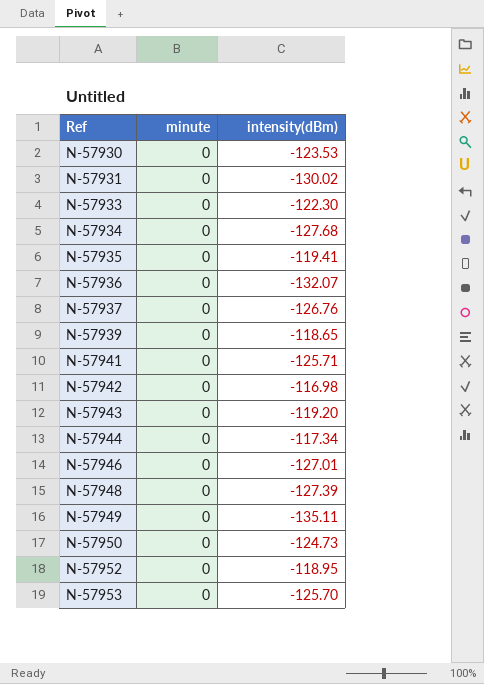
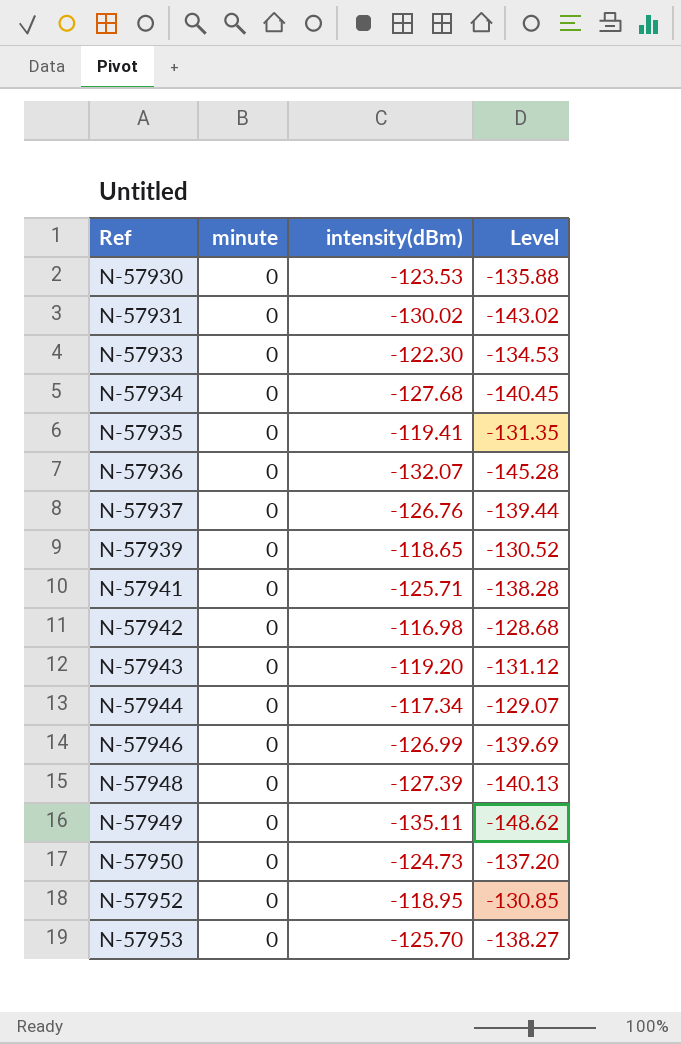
column Level | formula: none -> [intensity(dBm)] * 1.1
N-57946 | intensity(dBm): -127.01 -> -126.99

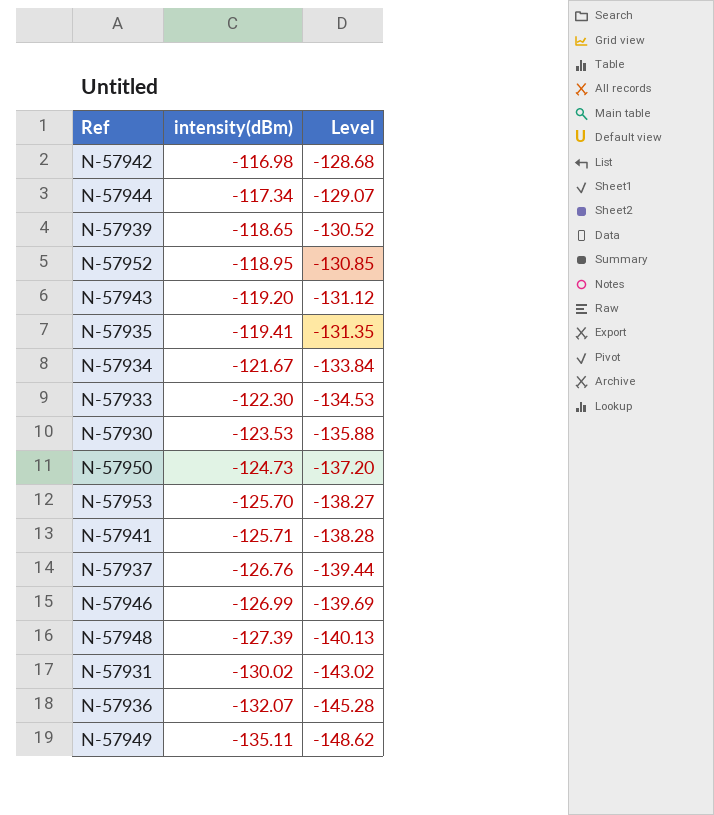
row order: Ref ascending -> intensity(dBm) descending
column minute | position: 2 -> none
N-57934 | intensity(dBm): -127.68 -> -121.67
N-57934 | Level: -140.45 -> -133.84

